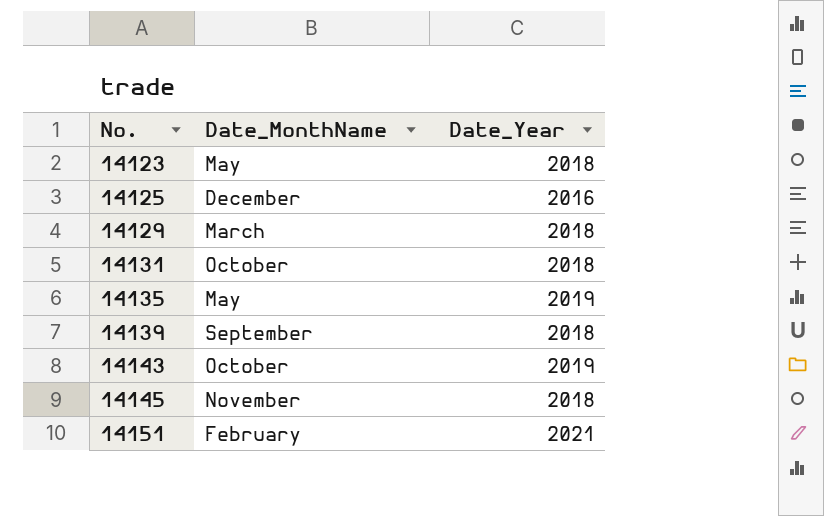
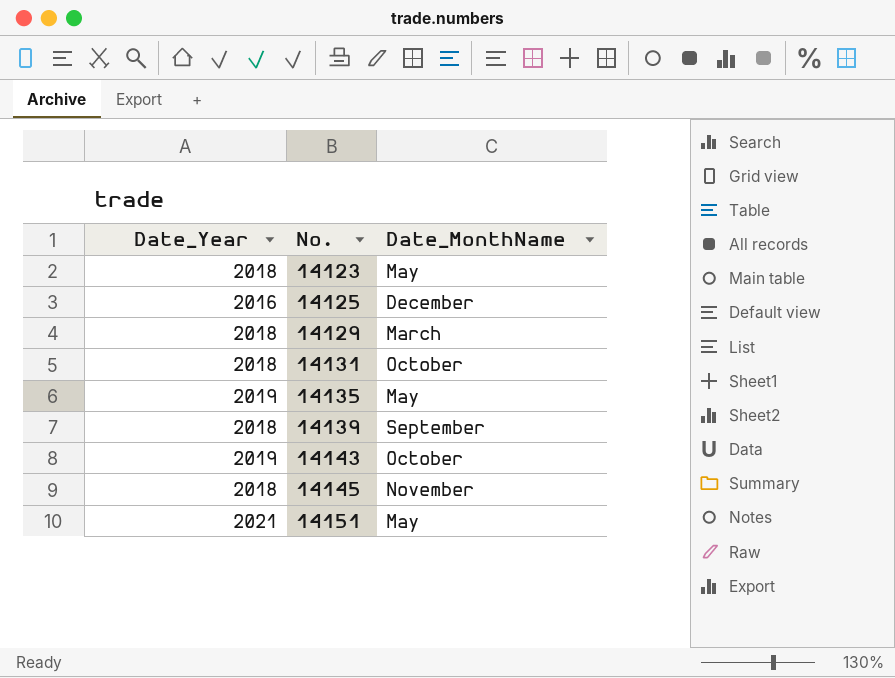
column Date_Year | position: 3 -> 1
14151 | Date_MonthName: February -> May

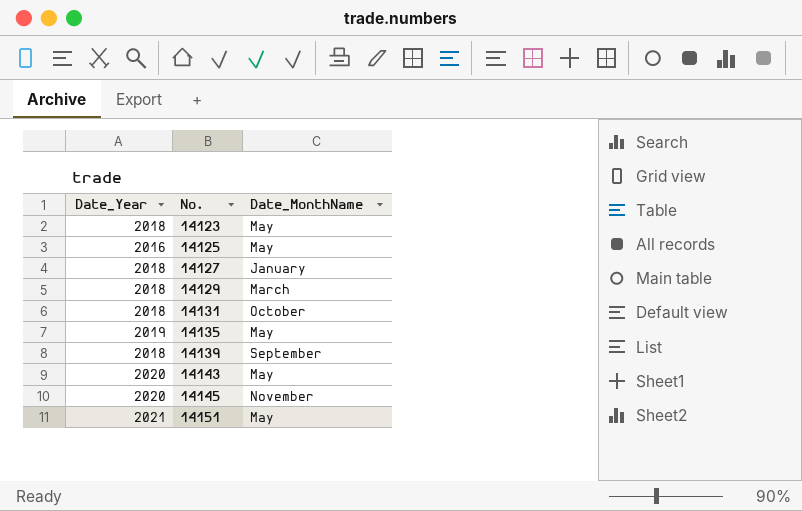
14125 | Date_MonthName: December -> May
row 14127: none -> 2018 | January
14143 | Date_Year: 2019 -> 2020
14143 | Date_MonthName: October -> May
14145 | Date_Year: 2018 -> 2020

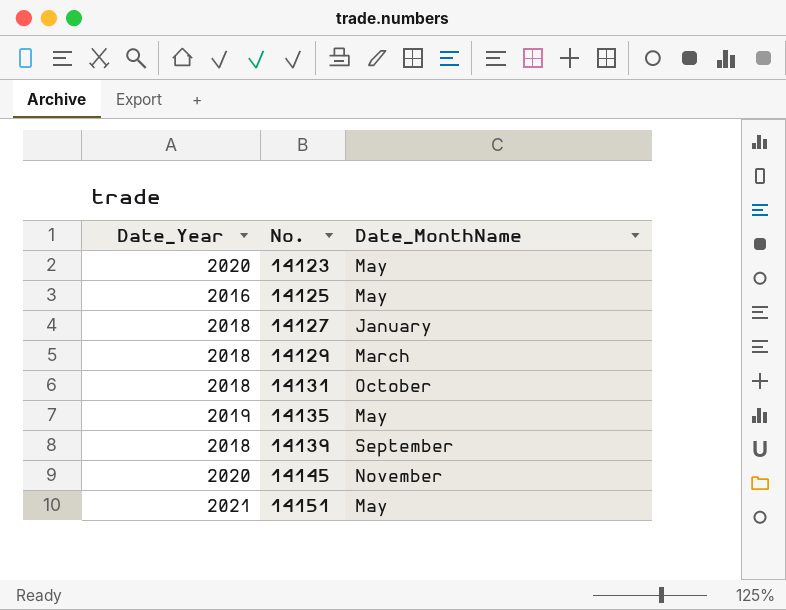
row 14143: 2020 | May -> none
14123 | Date_Year: 2018 -> 2020

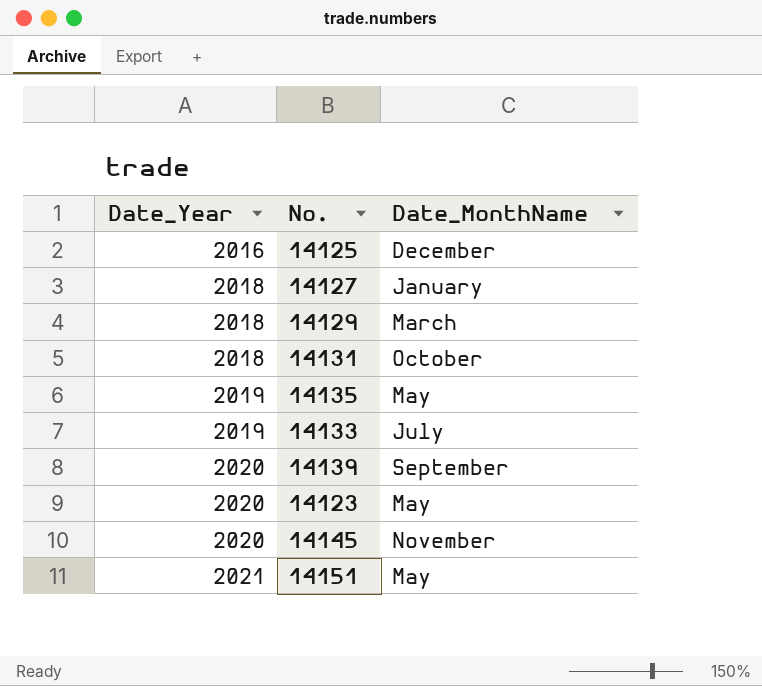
row order: No. ascending -> Date_Year ascending
14125 | Date_MonthName: May -> December
row 14133: none -> 2019 | July
14139 | Date_Year: 2018 -> 2020

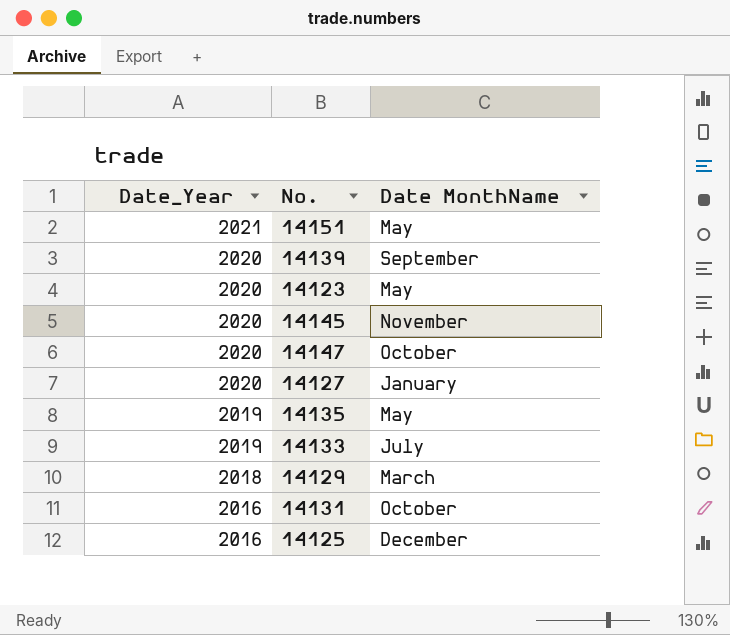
row order: Date_Year ascending -> Date_Year descending
column name: Date_MonthName -> Date MonthName
row 14147: none -> 2020 | October
14127 | Date_Year: 2018 -> 2020
14131 | Date_Year: 2018 -> 2016

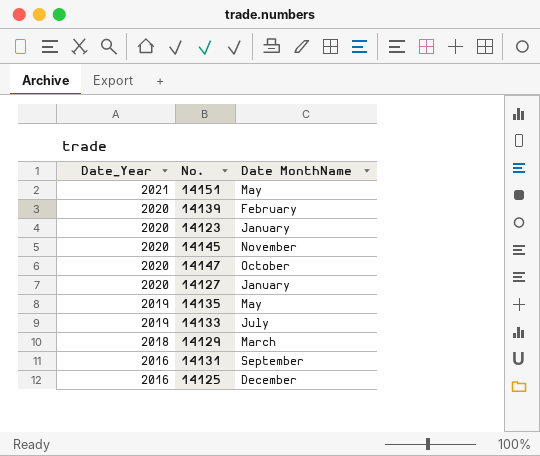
14139 | Date MonthName: September -> February
14123 | Date MonthName: May -> January
14131 | Date MonthName: October -> September

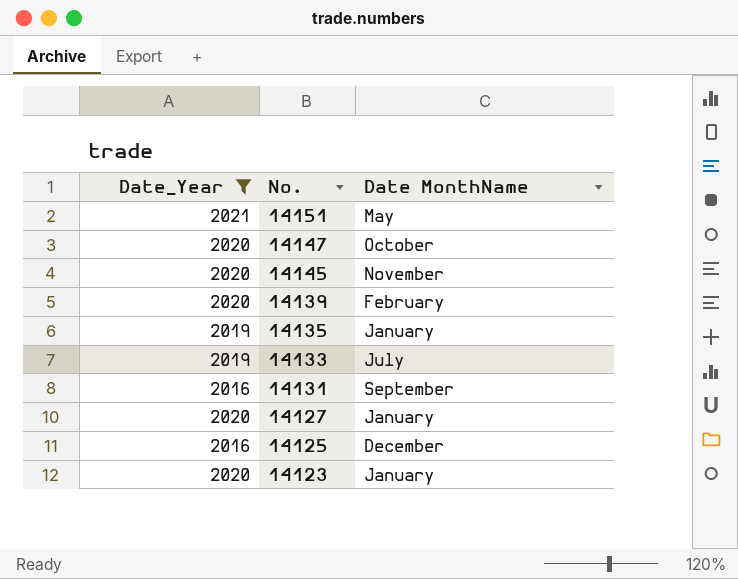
filter: none -> Date_Year != 2018
row order: Date_Year descending -> No. descending
14135 | Date MonthName: May -> January

